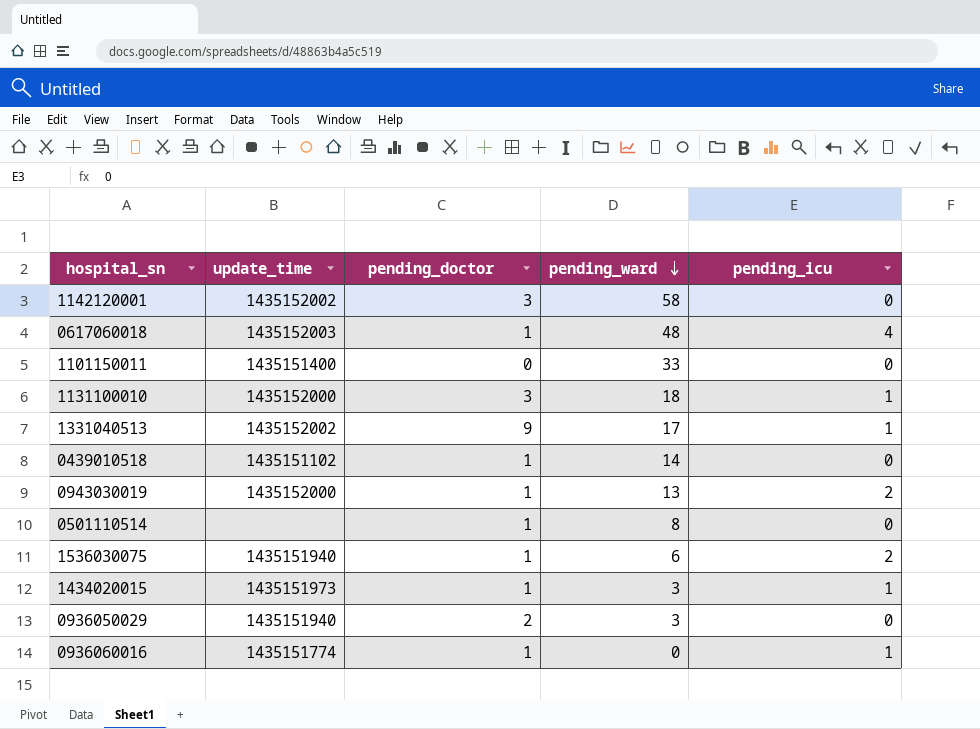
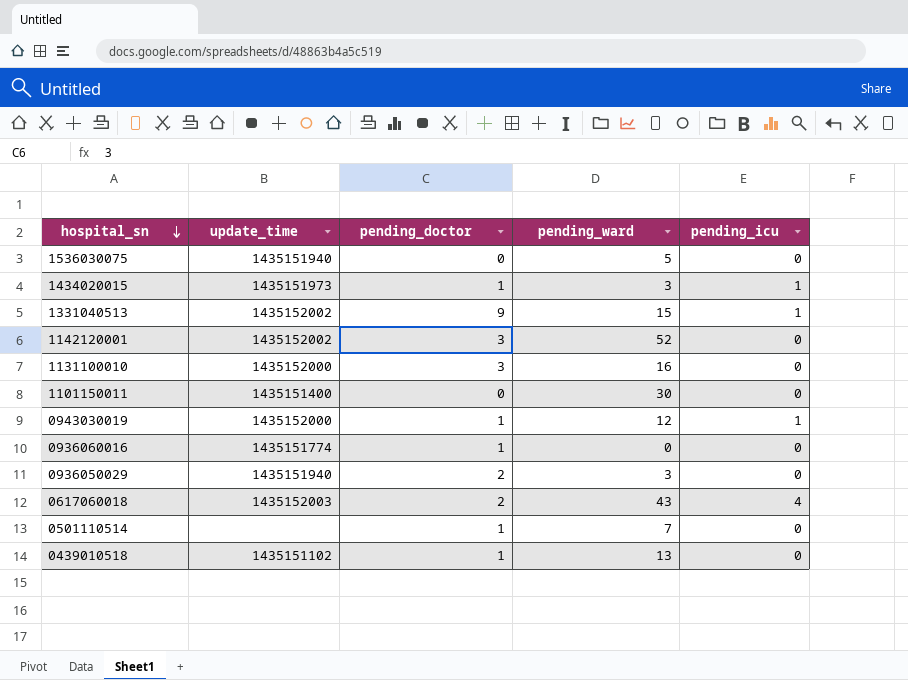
row order: pending_ward descending -> hospital_sn descending
1536030075 | pending_doctor: 1 -> 0
1536030075 | pending_ward: 6 -> 5
1536030075 | pending_icu: 2 -> 0
1331040513 | pending_ward: 17 -> 15
1142120001 | pending_ward: 58 -> 52
1131100010 | pending_ward: 18 -> 16
1131100010 | pending_icu: 1 -> 0
1101150011 | pending_ward: 33 -> 30
0943030019 | pending_ward: 13 -> 12
0943030019 | pending_icu: 2 -> 1
0936060016 | pending_icu: 1 -> 0
0617060018 | pending_doctor: 1 -> 2
0617060018 | pending_ward: 48 -> 43
0501110514 | pending_ward: 8 -> 7
0439010518 | pending_ward: 14 -> 13

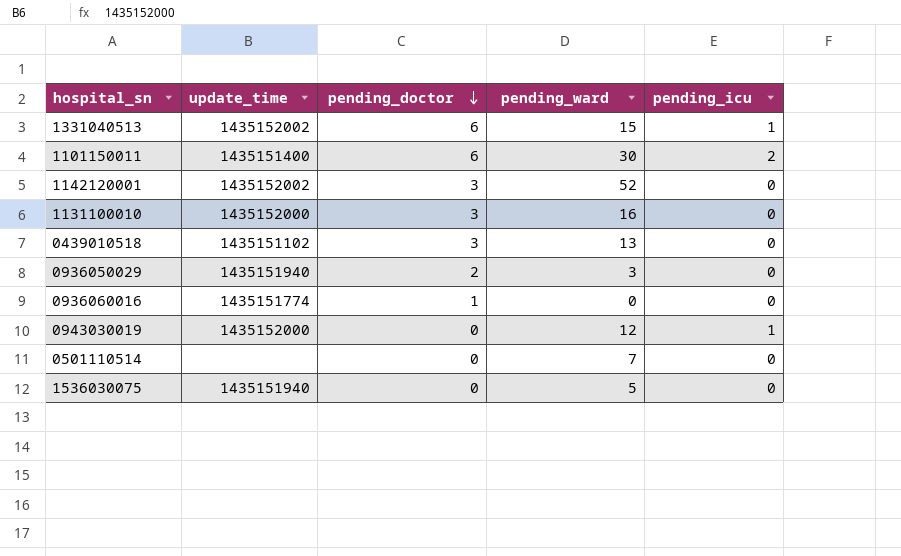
row order: hospital_sn descending -> pending_doctor descending
row 1434020015: 1435151973 | 1 | 3 | 1 -> none
row 0617060018: 1435152003 | 2 | 43 | 4 -> none
1331040513 | pending_doctor: 9 -> 6
1101150011 | pending_doctor: 0 -> 6
1101150011 | pending_icu: 0 -> 2
0439010518 | pending_doctor: 1 -> 3
0943030019 | pending_doctor: 1 -> 0
0501110514 | pending_doctor: 1 -> 0

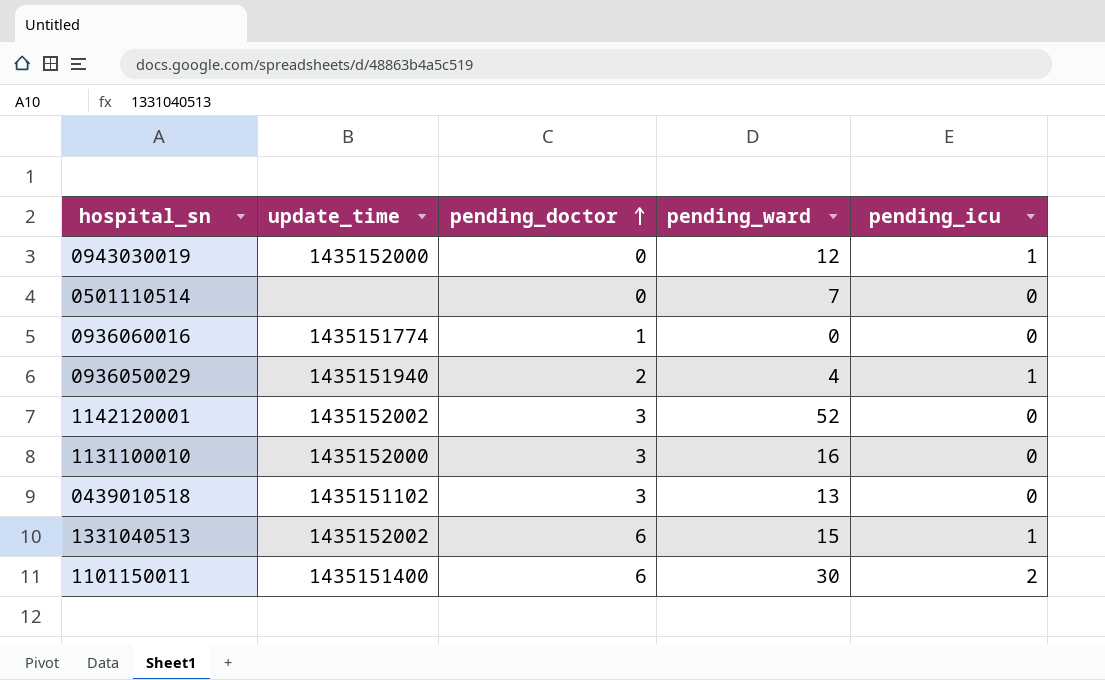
row order: pending_doctor descending -> pending_doctor ascending
row 1536030075: 1435151940 | 0 | 5 | 0 -> none
0936050029 | pending_ward: 3 -> 4
0936050029 | pending_icu: 0 -> 1

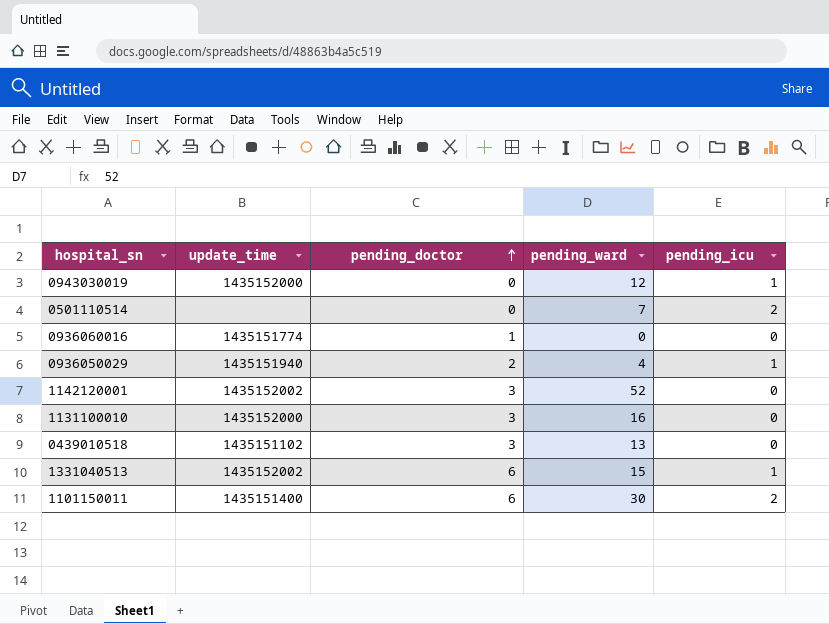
0501110514 | pending_icu: 0 -> 2

